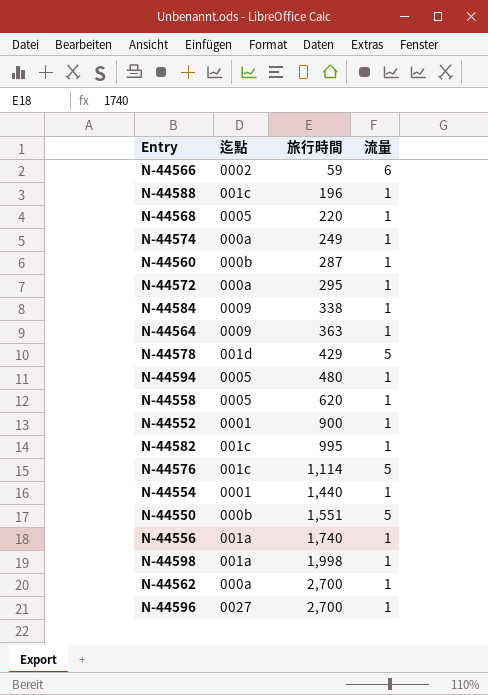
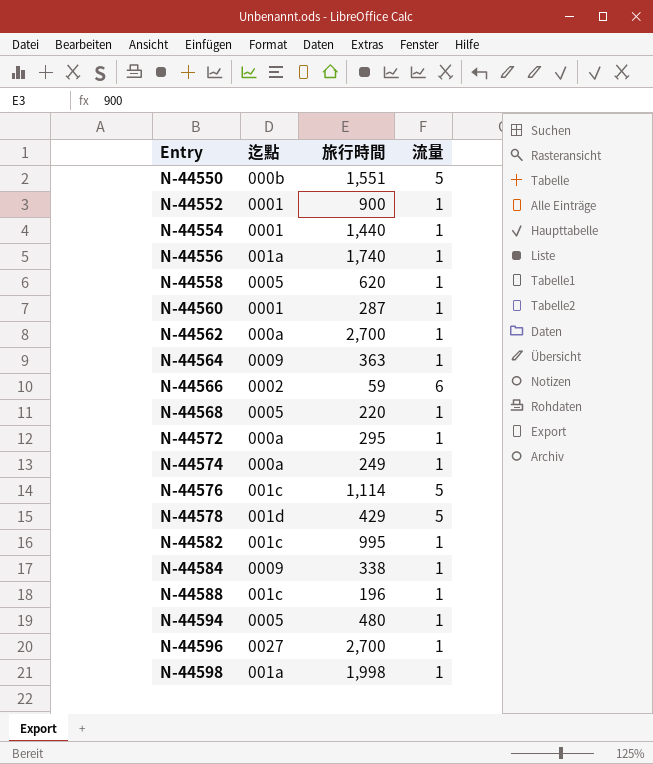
row order: 旅行時間 ascending -> Entry ascending
N-44560 | 迄點: 000b -> 0001

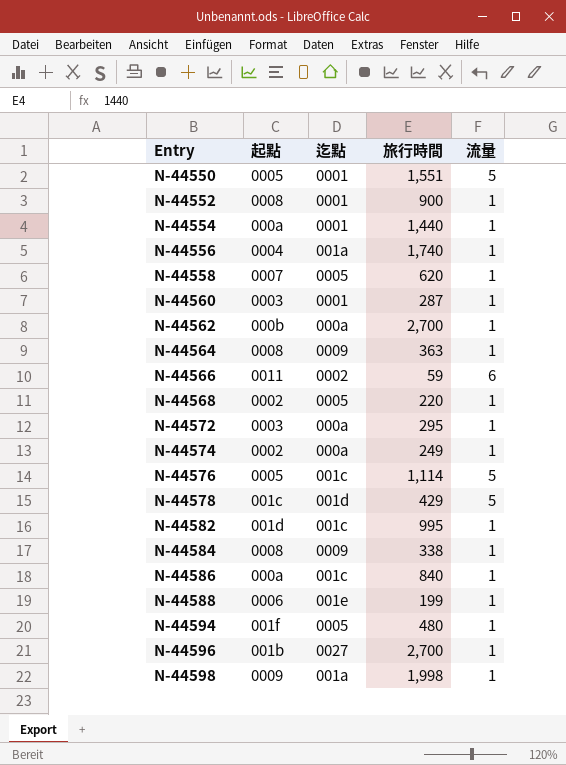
column 起點 | position: none -> 2
N-44550 | 迄點: 000b -> 0001
row N-44586: none -> 000a | 001c | 840 | 1
N-44588 | 迄點: 001c -> 001e
N-44588 | 旅行時間: 196 -> 199

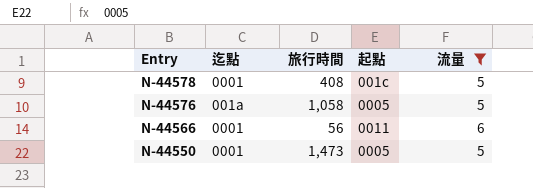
filter: none -> 流量 != 1
row order: Entry ascending -> Entry descending
column 起點 | position: 2 -> 4
N-44578 | 迄點: 001d -> 0001
N-44578 | 旅行時間: 429 -> 408
N-44576 | 迄點: 001c -> 001a
N-44576 | 旅行時間: 1,114 -> 1,058
N-44566 | 迄點: 0002 -> 0001
N-44566 | 旅行時間: 59 -> 56
N-44550 | 旅行時間: 1,551 -> 1,473

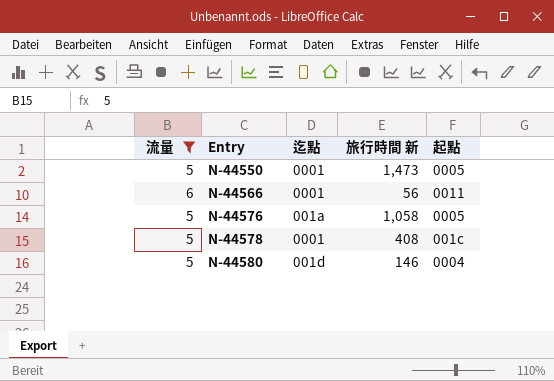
row order: Entry descending -> Entry ascending
column 流量 | position: 5 -> 1
column name: 旅行時間 -> 旅行時間 新
row N-44580: none -> 5 | 001d | 146 | 0004

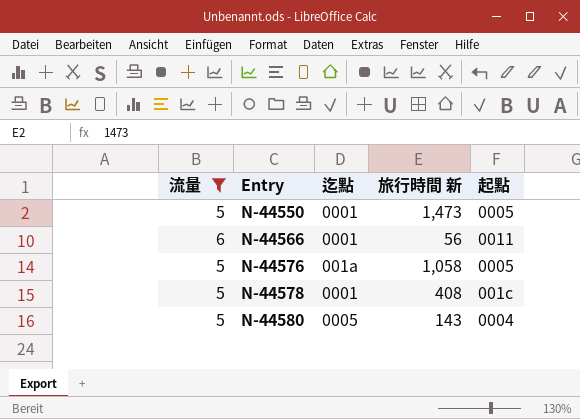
N-44580 | 迄點: 001d -> 0005
N-44580 | 旅行時間 新: 146 -> 143

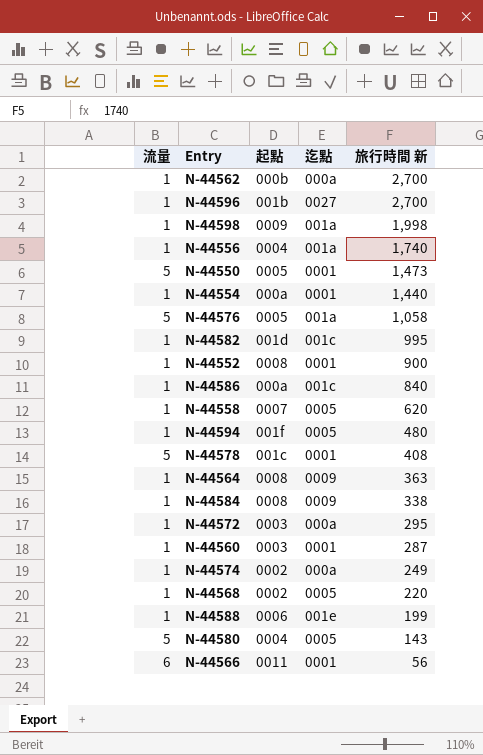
filter: 流量 != 1 -> none
row order: Entry ascending -> 旅行時間 新 descending
column 起點 | position: 5 -> 3

